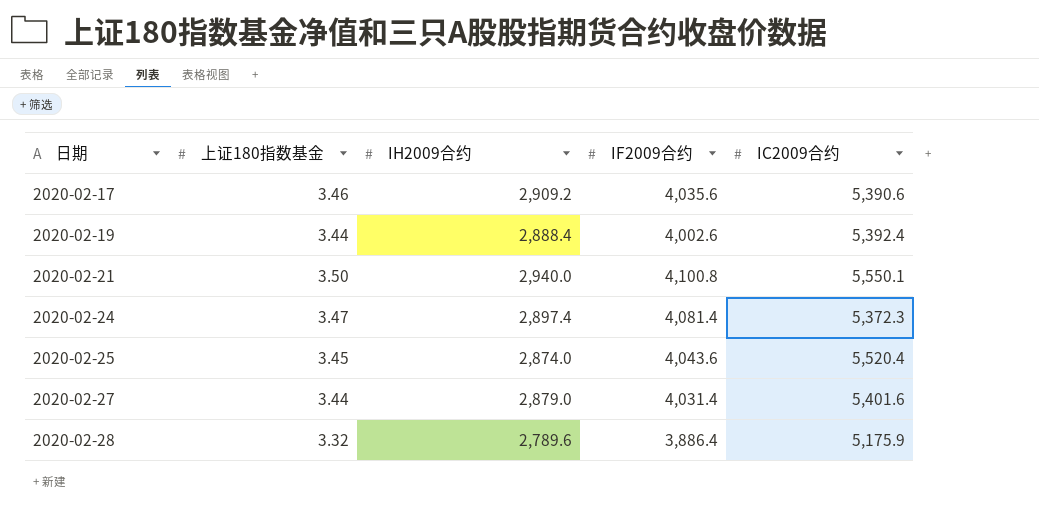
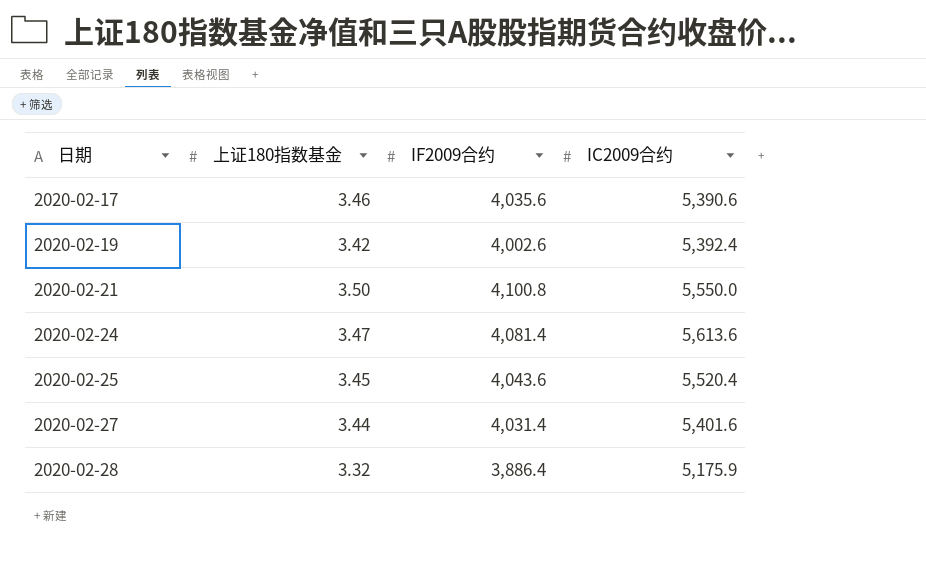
column IH2009合约 | position: 3 -> none
2020-02-19 | 上证180指数基金: 3.44 -> 3.42
2020-02-21 | IC2009合约: 5,550.1 -> 5,550.0
2020-02-24 | IC2009合约: 5,372.3 -> 5,613.6

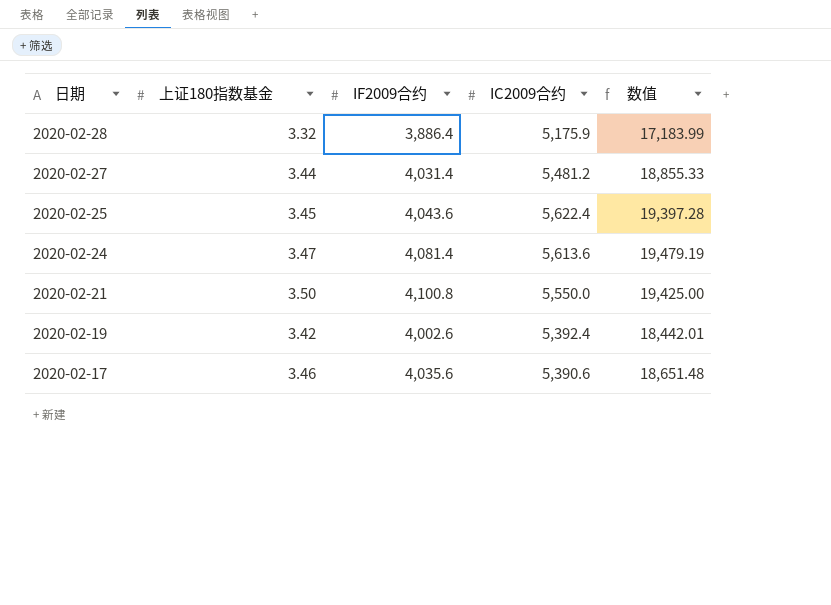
row order: 日期 ascending -> 日期 descending
column 数值 | formula: none -> [上证180指数基金] * [IC2009合约]
2020-02-27 | IC2009合约: 5,401.6 -> 5,481.2
2020-02-25 | IC2009合约: 5,520.4 -> 5,622.4

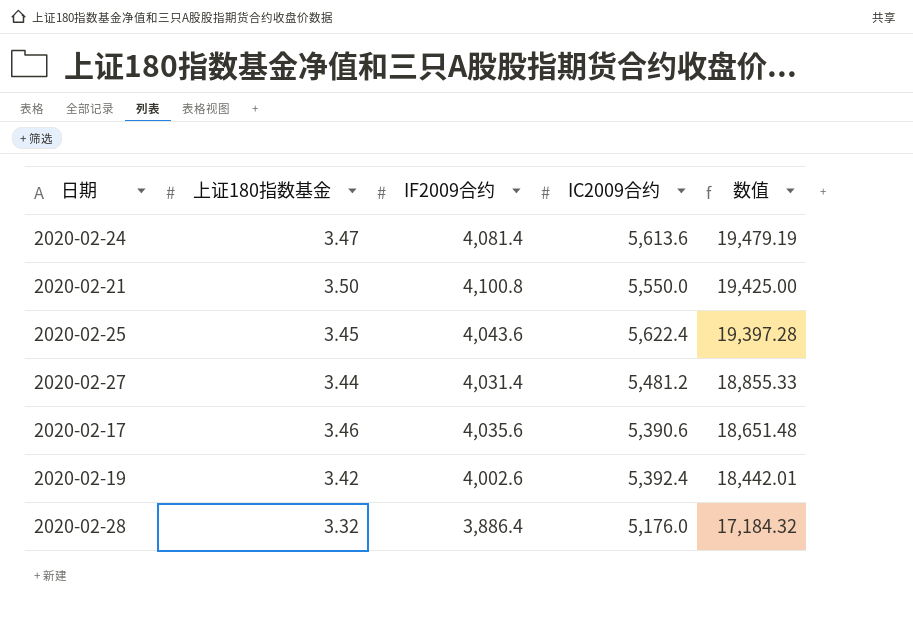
row order: 日期 descending -> 数值 descending
2020-02-28 | IC2009合约: 5,175.9 -> 5,176.0
2020-02-28 | 数值: 17,183.99 -> 17,184.32

